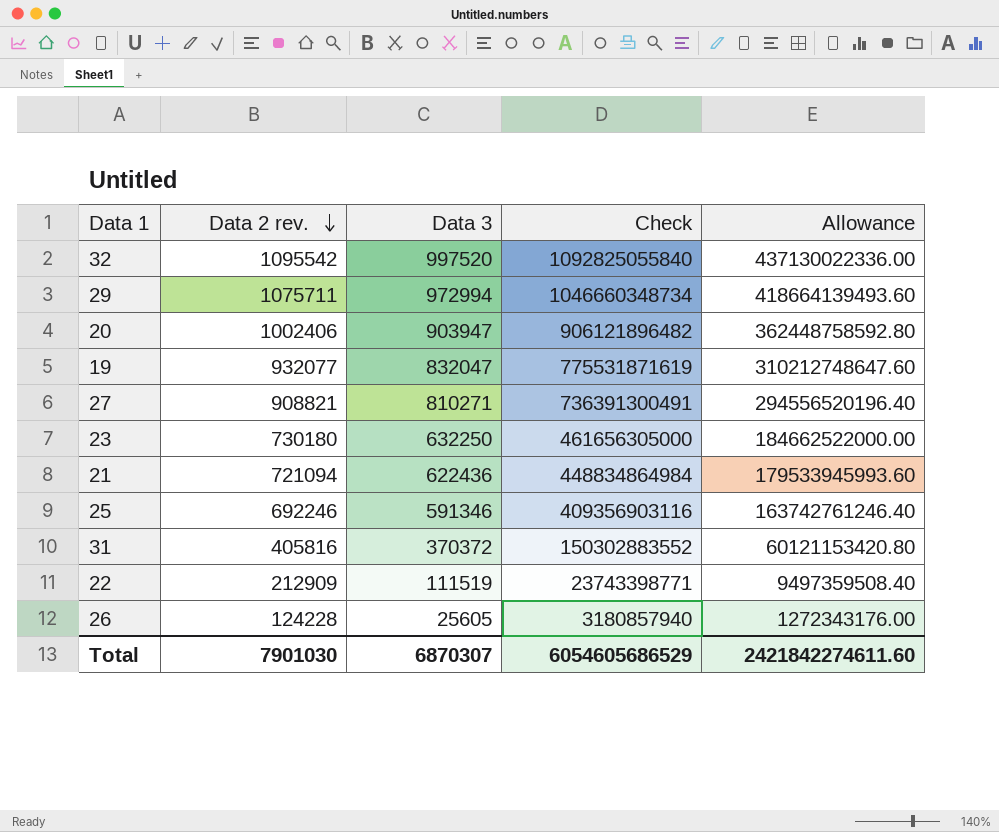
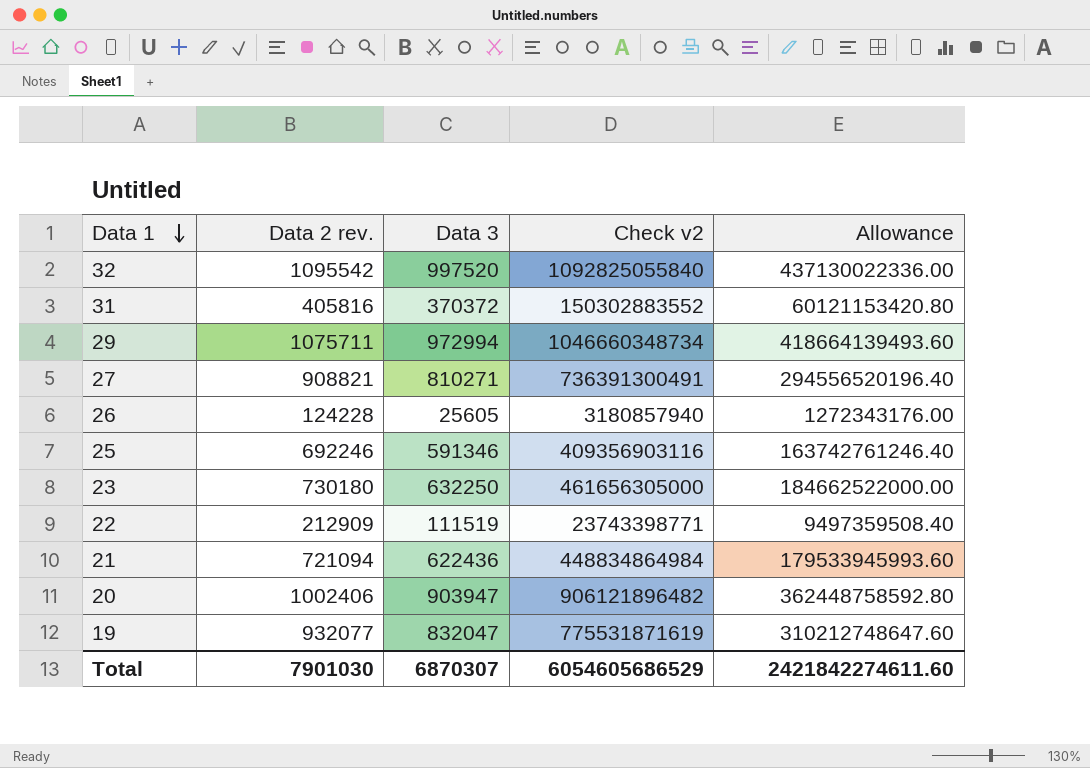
row order: Data 2 rev. descending -> Data 1 descending
column name: Check -> Check v2

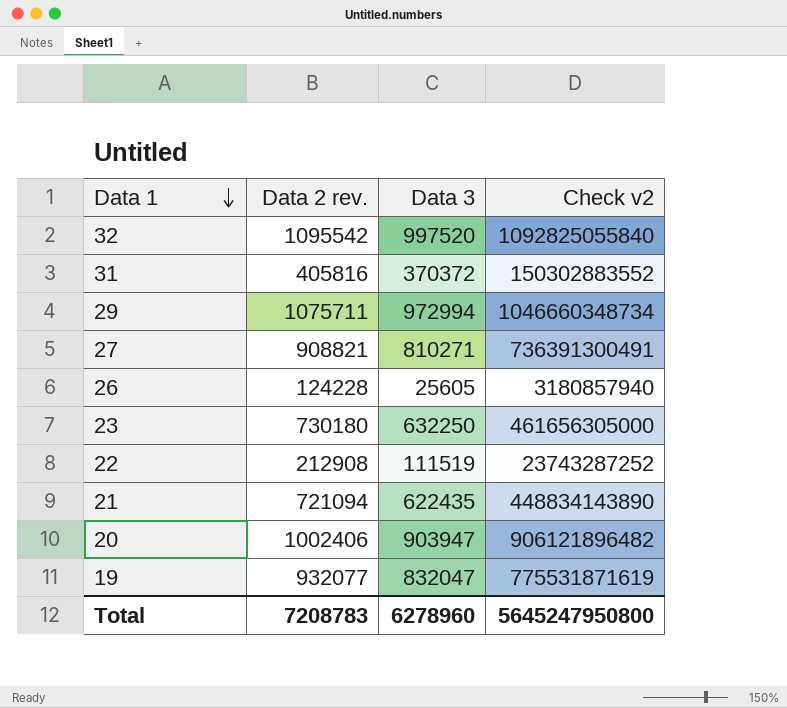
column Allowance | formula: [Check v2] * 0.4 -> none
row 25: 692246 | 591346 | 409356903116 | 163742761246.40 -> none
22 | Data 2 rev.: 212909 -> 212908
22 | Check v2: 23743398771 -> 23743287252
21 | Data 3: 622436 -> 622435
21 | Check v2: 448834864984 -> 448834143890
Total | Data 2 rev.: 7901030 -> 7208783
Total | Data 3: 6870307 -> 6278960
Total | Check v2: 6054605686529 -> 5645247950800

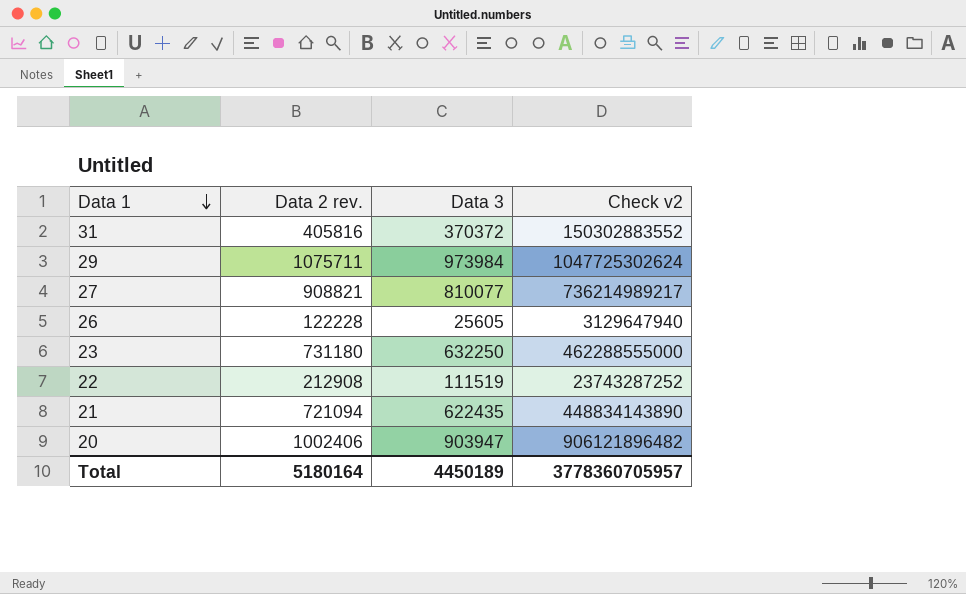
row 32: 1095542 | 997520 | 1092825055840 -> none
row 19: 932077 | 832047 | 775531871619 -> none
29 | Data 3: 972994 -> 973984
29 | Check v2: 1046660348734 -> 1047725302624
27 | Data 3: 810271 -> 810077
27 | Check v2: 736391300491 -> 736214989217
26 | Data 2 rev.: 124228 -> 122228
26 | Check v2: 3180857940 -> 3129647940
23 | Data 2 rev.: 730180 -> 731180
23 | Check v2: 461656305000 -> 462288555000
Total | Data 2 rev.: 7208783 -> 5180164
Total | Data 3: 6278960 -> 4450189
Total | Check v2: 5645247950800 -> 3778360705957

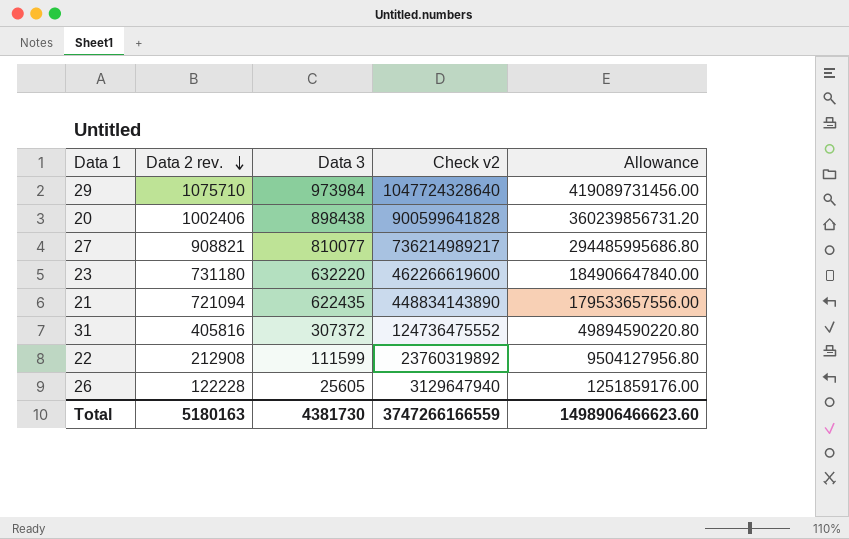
row order: Data 1 descending -> Data 2 rev. descending
column Allowance | formula: none -> [Check v2] * 0.4
29 | Data 2 rev.: 1075711 -> 1075710
29 | Check v2: 1047725302624 -> 1047724328640
20 | Data 3: 903947 -> 898438
20 | Check v2: 906121896482 -> 900599641828
23 | Data 3: 632250 -> 632220
23 | Check v2: 462288555000 -> 462266619600
31 | Data 3: 370372 -> 307372
31 | Check v2: 150302883552 -> 124736475552
22 | Data 3: 111519 -> 111599
22 | Check v2: 23743287252 -> 23760319892
Total | Data 2 rev.: 5180164 -> 5180163
Total | Data 3: 4450189 -> 4381730
Total | Check v2: 3778360705957 -> 3747266166559

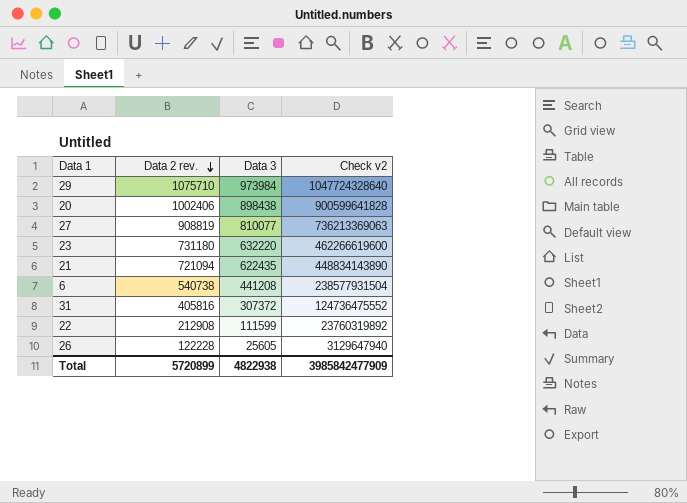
column Allowance | formula: [Check v2] * 0.4 -> none
27 | Data 2 rev.: 908821 -> 908819
27 | Check v2: 736214989217 -> 736213369063
row 6: none -> 540738 | 441208 | 238577931504
Total | Data 2 rev.: 5180163 -> 5720899
Total | Data 3: 4381730 -> 4822938
Total | Check v2: 3747266166559 -> 3985842477909

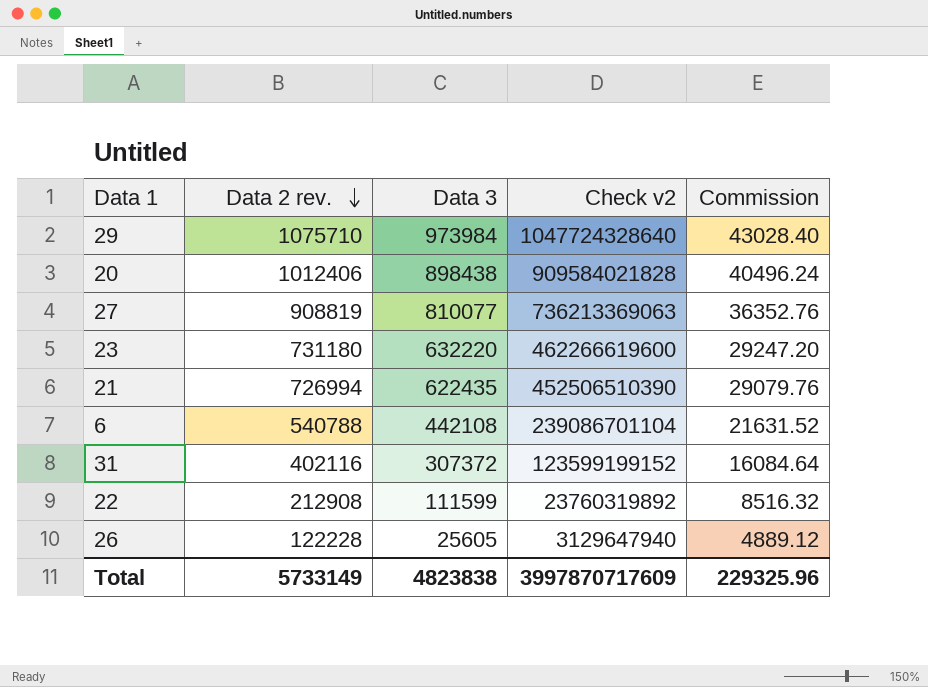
column Commission | formula: none -> [Data 2 rev.] * 0.04
20 | Data 2 rev.: 1002406 -> 1012406
20 | Check v2: 900599641828 -> 909584021828
21 | Data 2 rev.: 721094 -> 726994
21 | Check v2: 448834143890 -> 452506510390
6 | Data 2 rev.: 540738 -> 540788
6 | Data 3: 441208 -> 442108
6 | Check v2: 238577931504 -> 239086701104
31 | Data 2 rev.: 405816 -> 402116
31 | Check v2: 124736475552 -> 123599199152
Total | Data 2 rev.: 5720899 -> 5733149
Total | Data 3: 4822938 -> 4823838
Total | Check v2: 3985842477909 -> 3997870717609

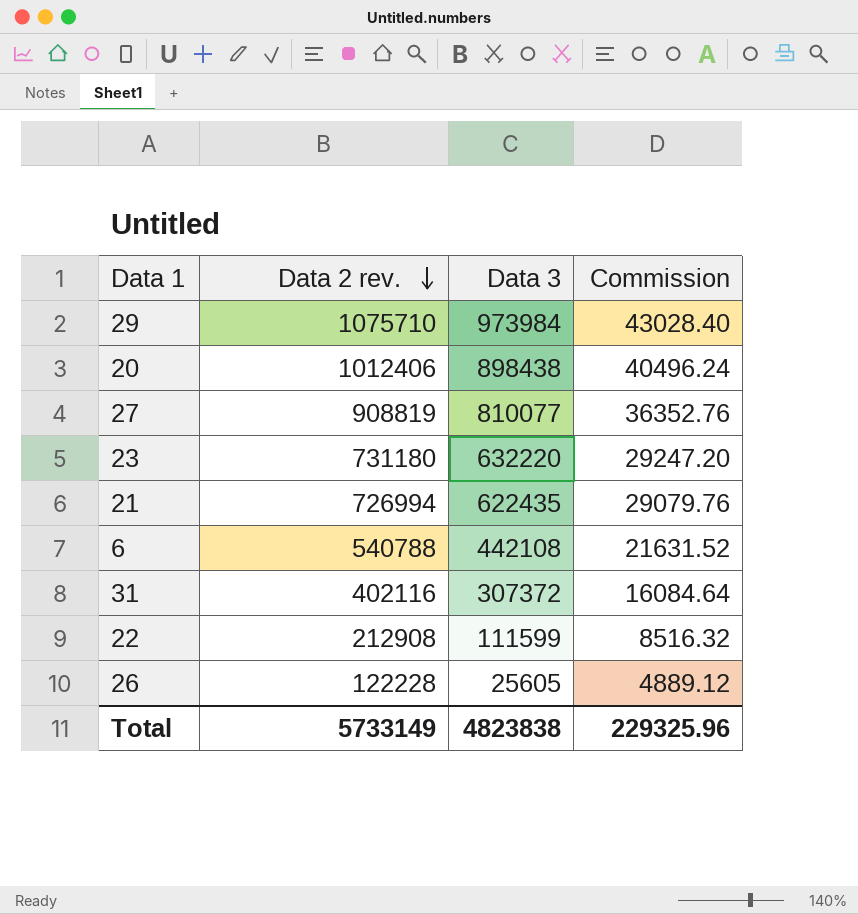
column Check v2 | formula: [Data 2 rev.] * [Data 3] -> none

